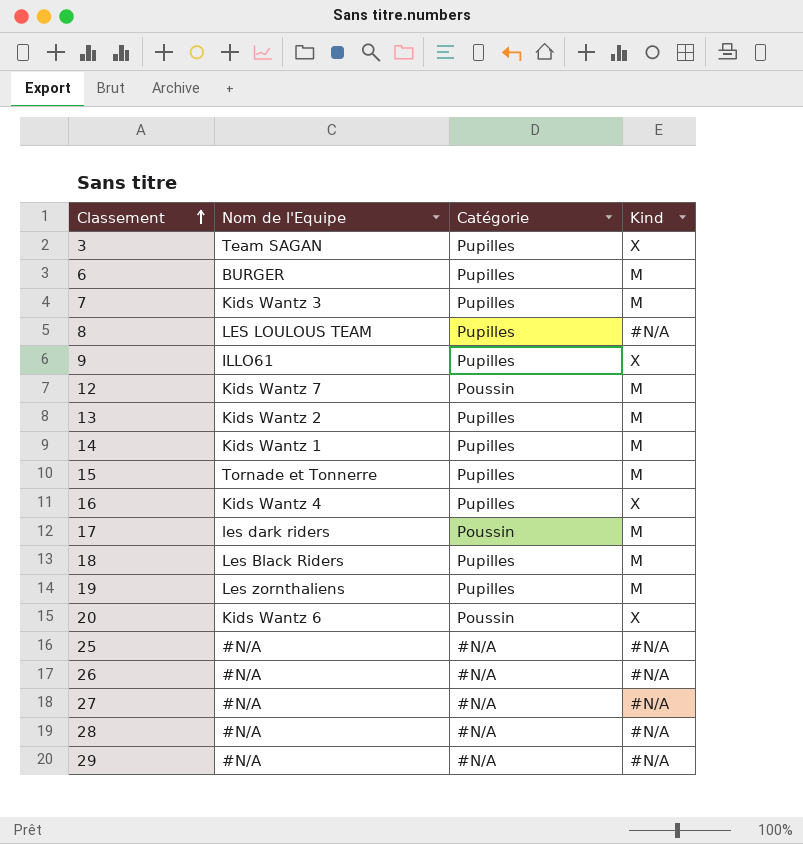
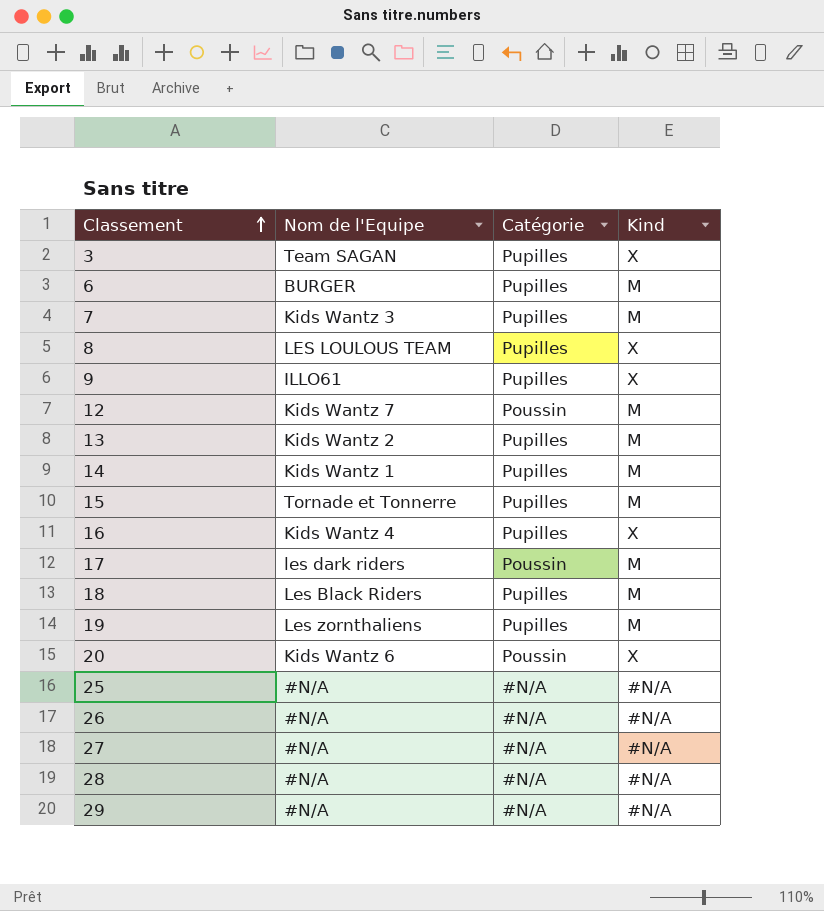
8 | Kind: #N/A -> X

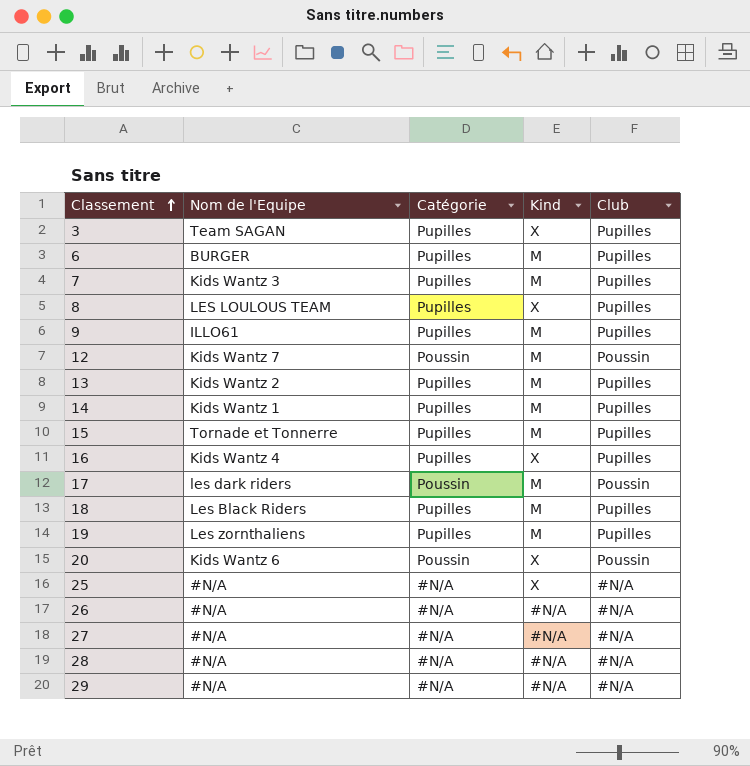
column Club | position: none -> 5
9 | Kind: X -> M
25 | Kind: #N/A -> X

